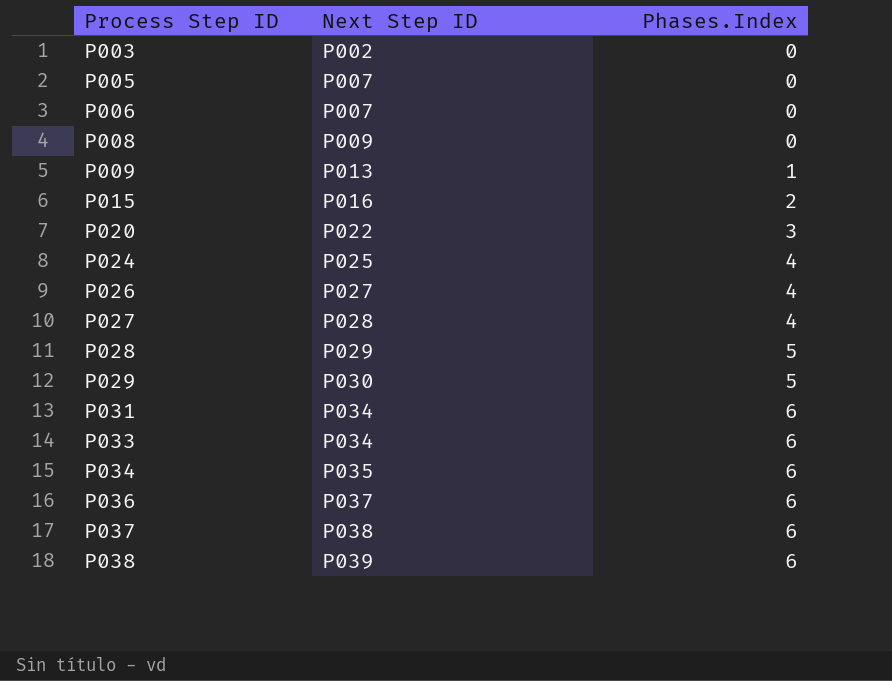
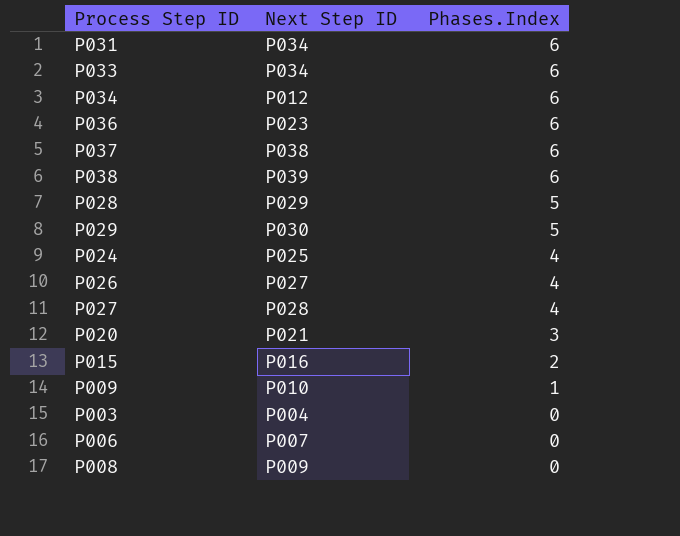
row order: Process Step ID ascending -> Phases.Index descending
row P005: P007 | 0 -> none
P034 | Next Step ID: P035 -> P012
P036 | Next Step ID: P037 -> P023
P020 | Next Step ID: P022 -> P021
P009 | Next Step ID: P013 -> P010
P003 | Next Step ID: P002 -> P004

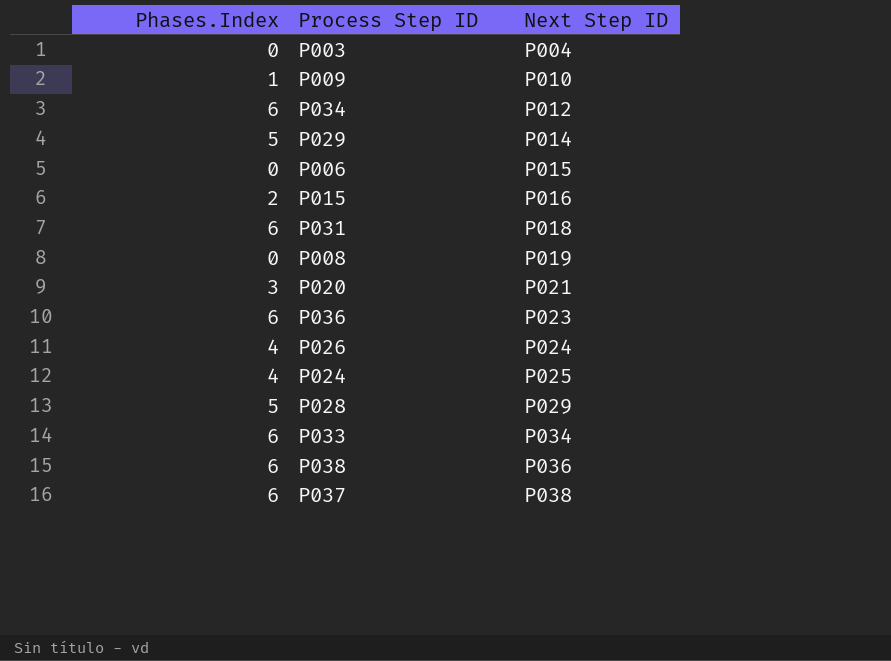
row order: Phases.Index descending -> Next Step ID ascending
column Phases.Index | position: 3 -> 1
row P027: P028 | 4 -> none
P029 | Next Step ID: P030 -> P014
P006 | Next Step ID: P007 -> P015
P031 | Next Step ID: P034 -> P018
P008 | Next Step ID: P009 -> P019
P026 | Next Step ID: P027 -> P024
P038 | Next Step ID: P039 -> P036

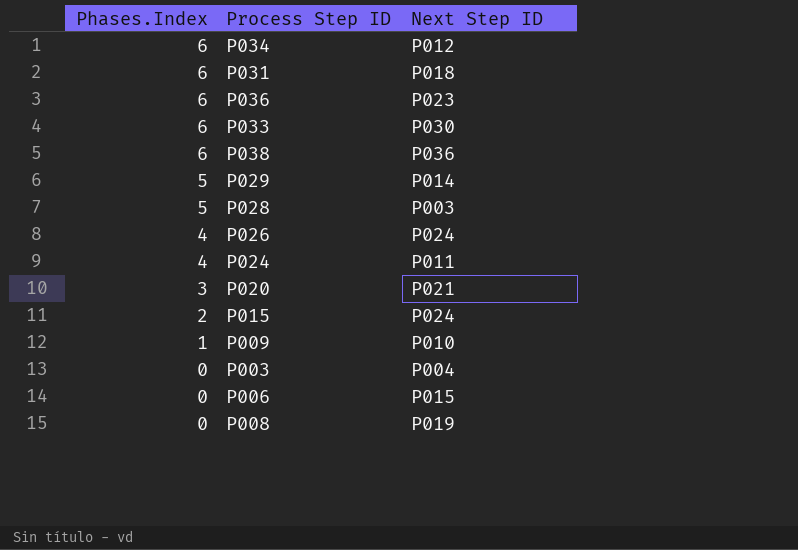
row order: Next Step ID ascending -> Phases.Index descending
row P037: 6 | P038 -> none
P033 | Next Step ID: P034 -> P030
P028 | Next Step ID: P029 -> P003
P024 | Next Step ID: P025 -> P011
P015 | Next Step ID: P016 -> P024

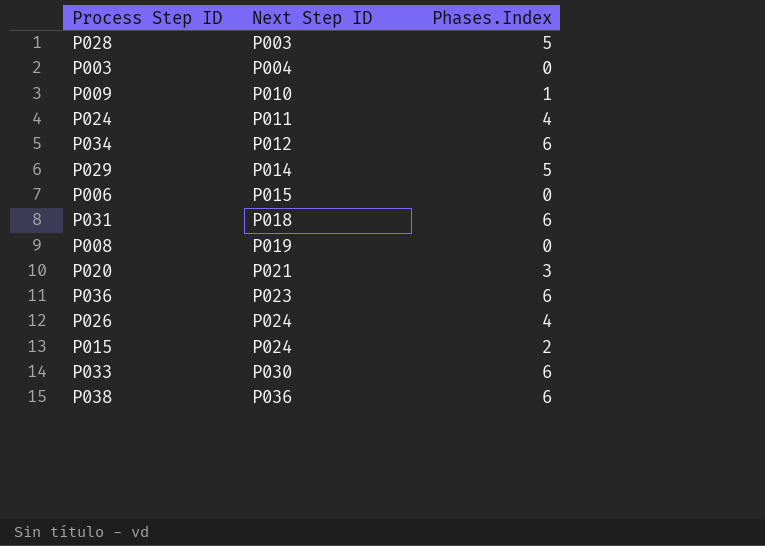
row order: Phases.Index descending -> Next Step ID ascending
column Phases.Index | position: 1 -> 3

